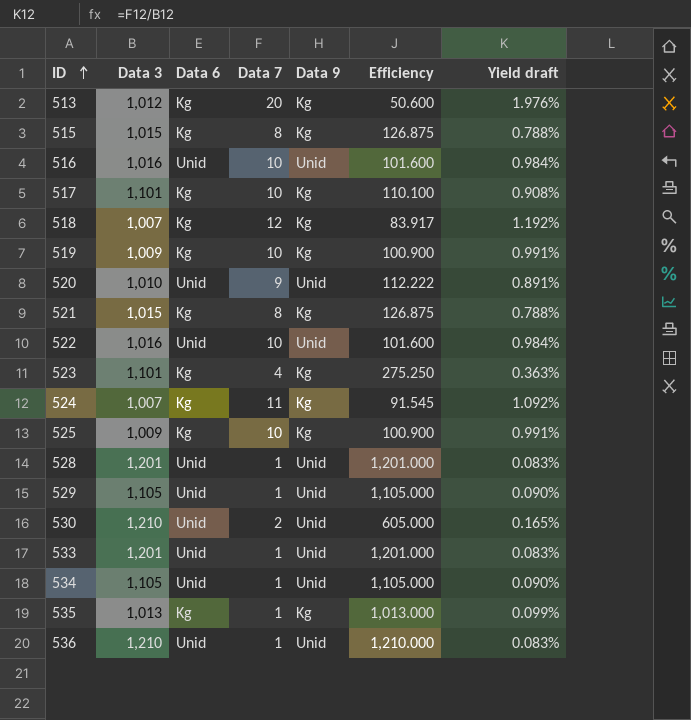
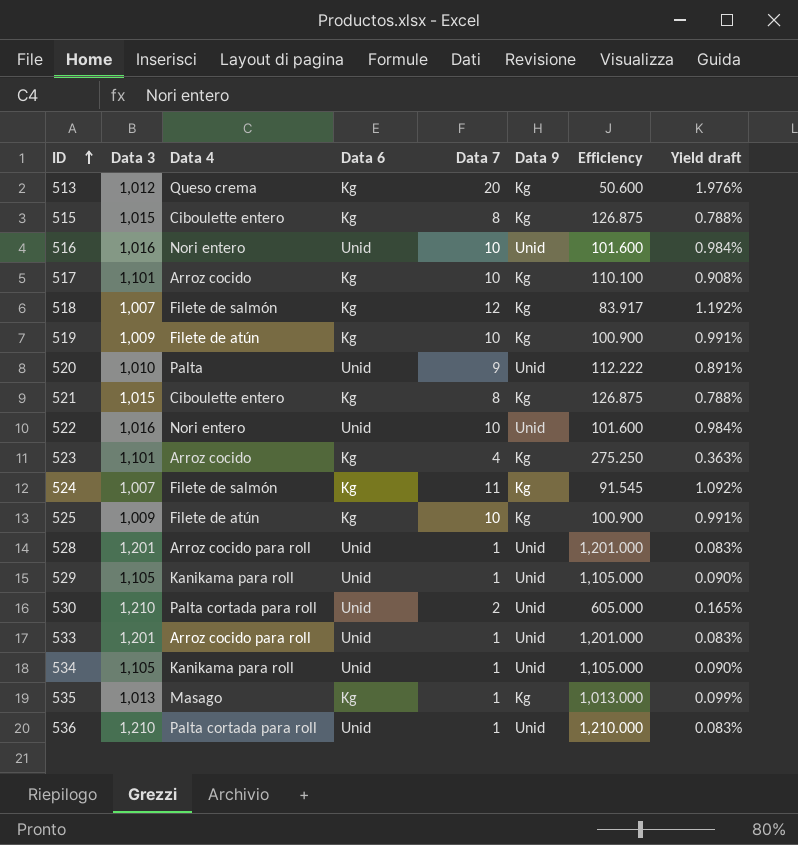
column Data 4 | position: none -> 3

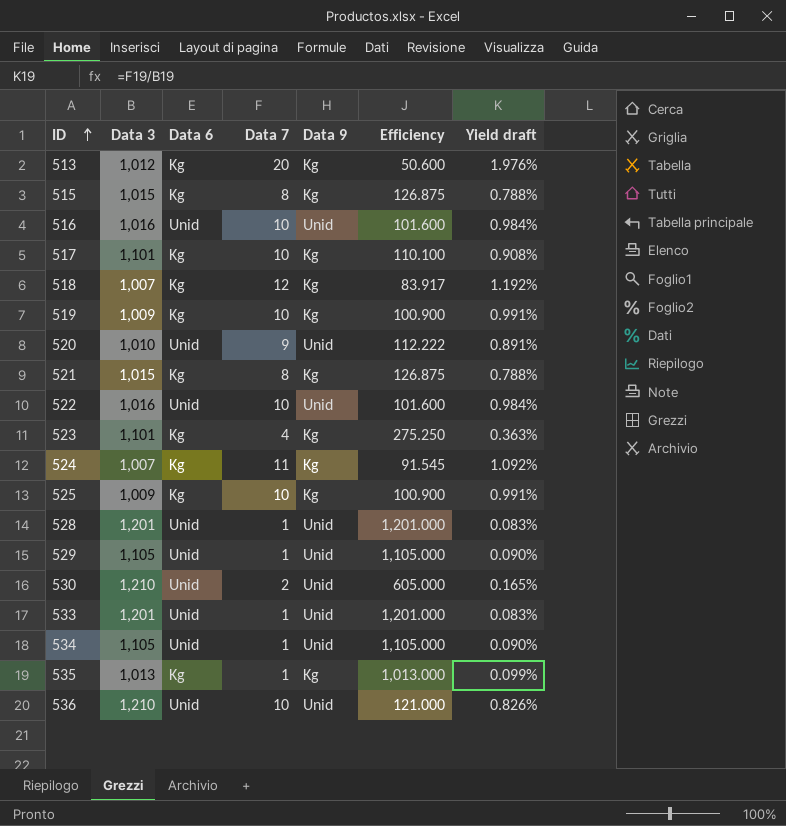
column Data 4 | position: 3 -> none
536 | Data 7: 1 -> 10
536 | Efficiency: 1,210.000 -> 121.000
536 | Yield draft: 0.083% -> 0.826%

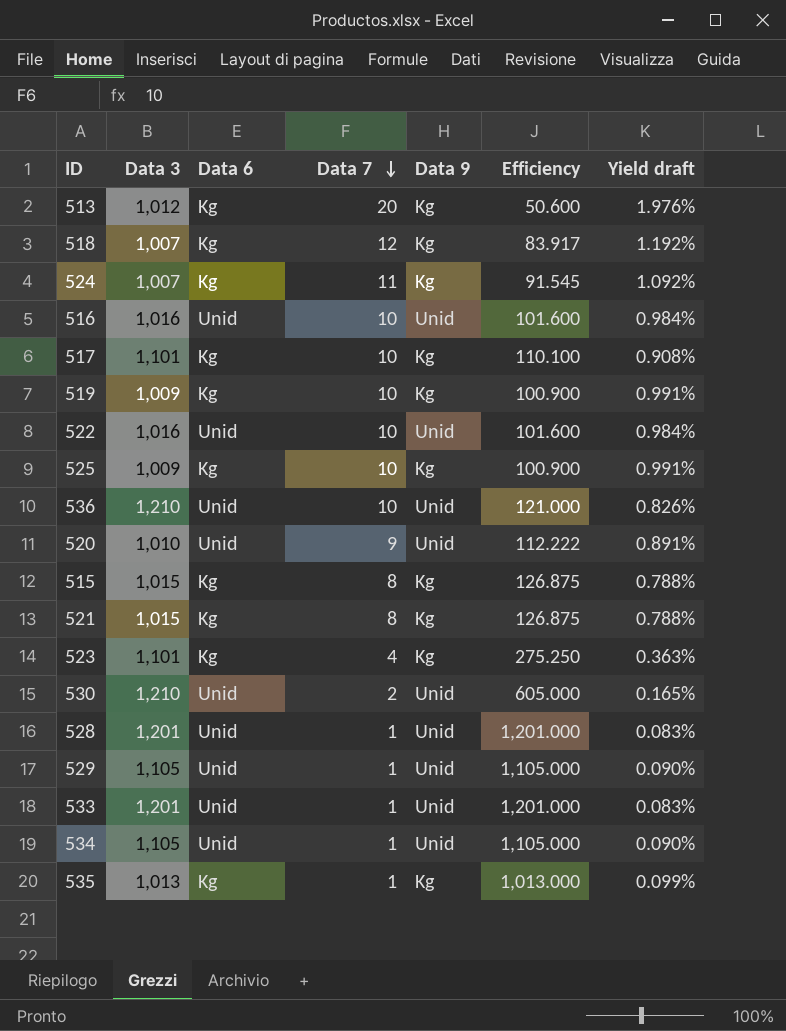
row order: ID ascending -> Data 7 descending

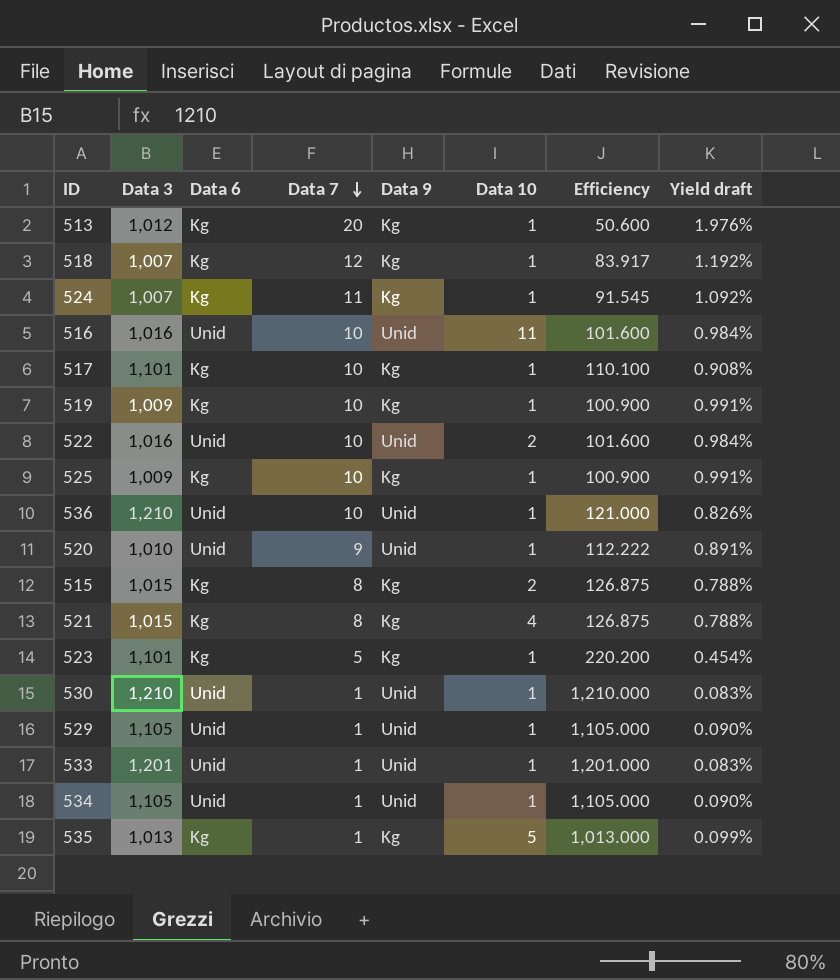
column Data 10 | position: none -> 6
row 528: 1,201 | Unid | 1 | Unid | 1,201.000 | 0.083% -> none
523 | Data 7: 4 -> 5
523 | Efficiency: 275.250 -> 220.200
523 | Yield draft: 0.363% -> 0.454%
530 | Data 7: 2 -> 1
530 | Efficiency: 605.000 -> 1,210.000
530 | Yield draft: 0.165% -> 0.083%

